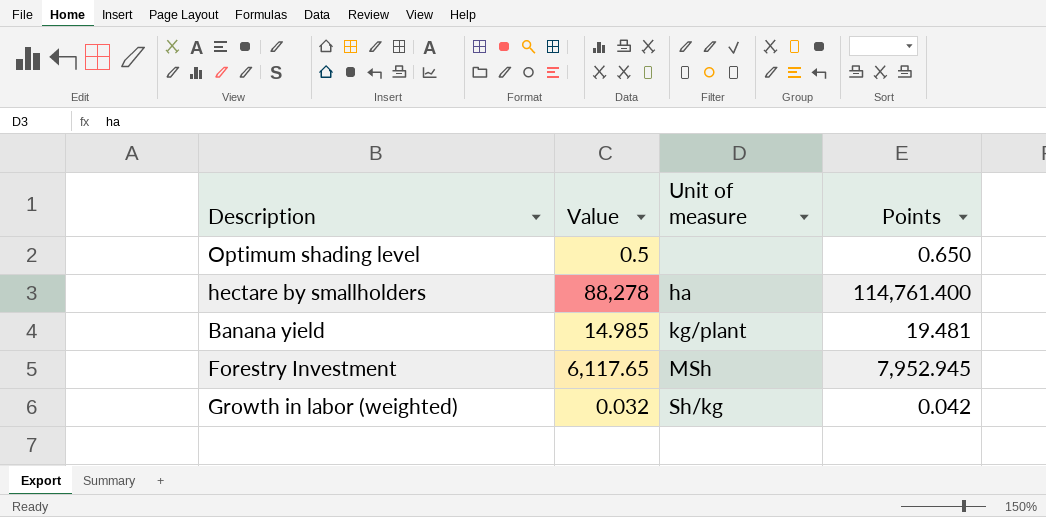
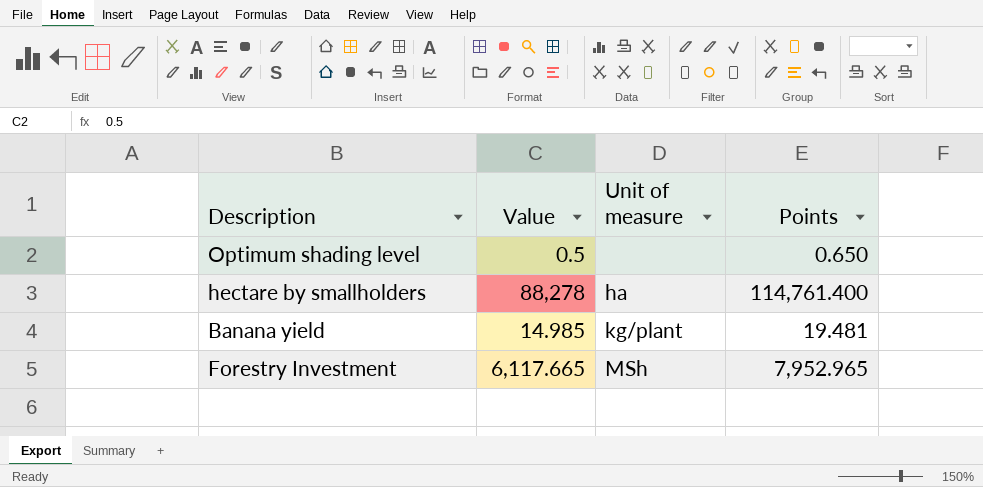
row Growth in labor (weighted): 0.032 | Sh/kg | 0.042 -> none
Forestry Investment | Value: 6,117.65 -> 6,117.665
Forestry Investment | Points: 7,952.945 -> 7,952.965

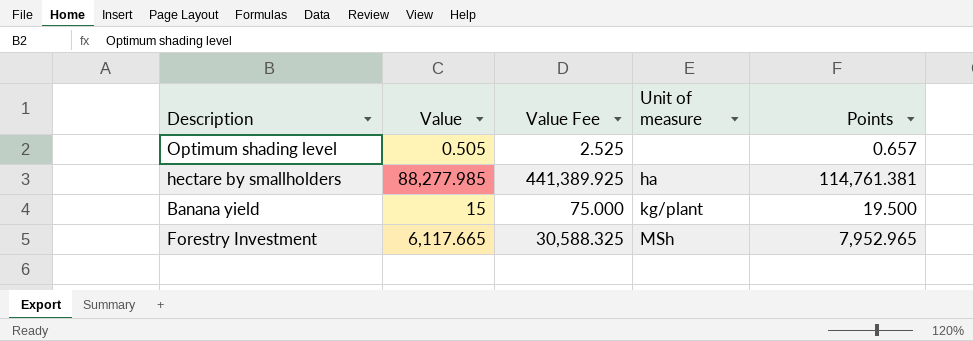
column Value Fee | formula: none -> [Value] * 5
Optimum shading level | Value: 0.5 -> 0.505
Optimum shading level | Points: 0.650 -> 0.657
hectare by smallholders | Value: 88,278 -> 88,277.985
hectare by smallholders | Points: 114,761.400 -> 114,761.381
Banana yield | Value: 14.985 -> 15
Banana yield | Points: 19.481 -> 19.500

